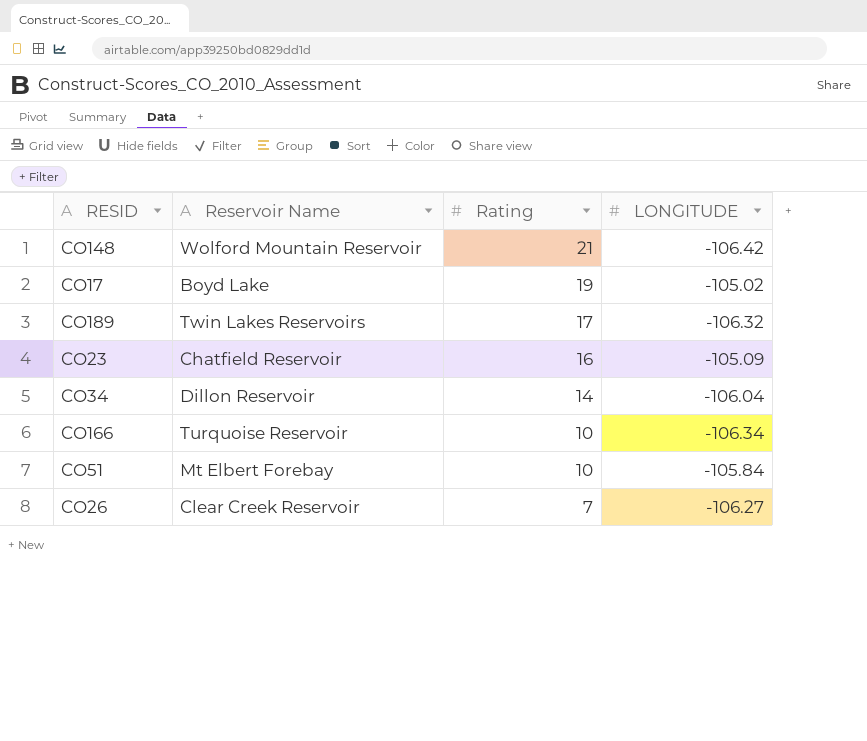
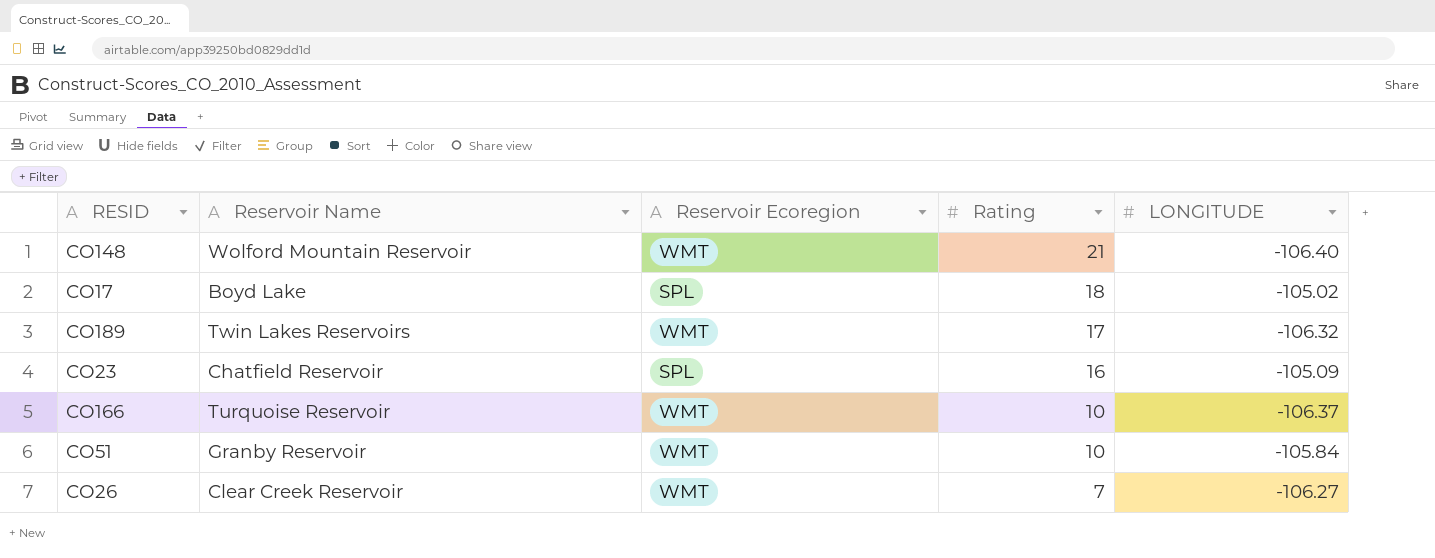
column Reservoir Ecoregion | position: none -> 3
row CO34: Dillon Reservoir | 14 | -106.04 -> none
CO148 | LONGITUDE: -106.42 -> -106.40
CO17 | Rating: 19 -> 18
CO166 | LONGITUDE: -106.34 -> -106.37
CO51 | Reservoir Name: Mt Elbert Forebay -> Granby Reservoir

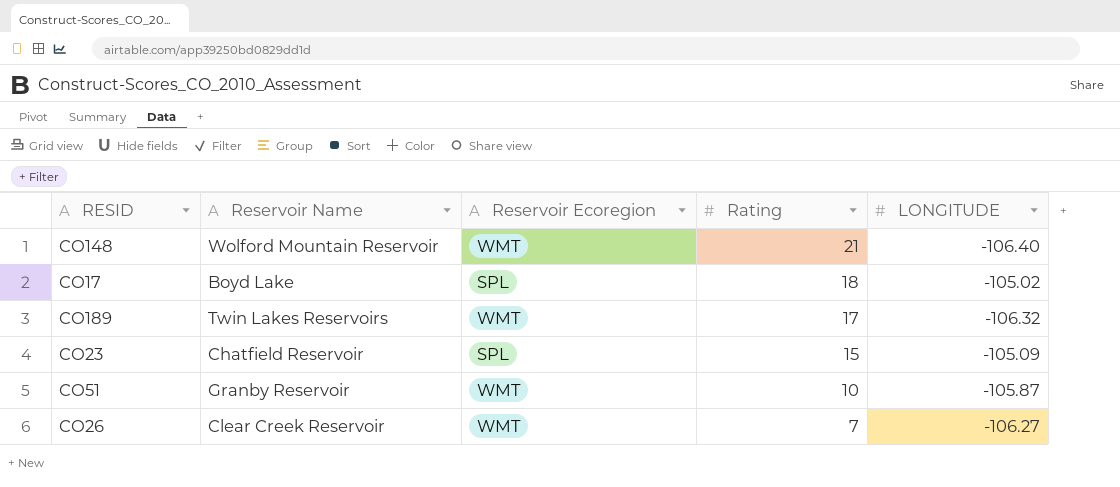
row CO166: Turquoise Reservoir | WMT | 10 | -106.37 -> none
CO23 | Rating: 16 -> 15
CO51 | LONGITUDE: -105.84 -> -105.87

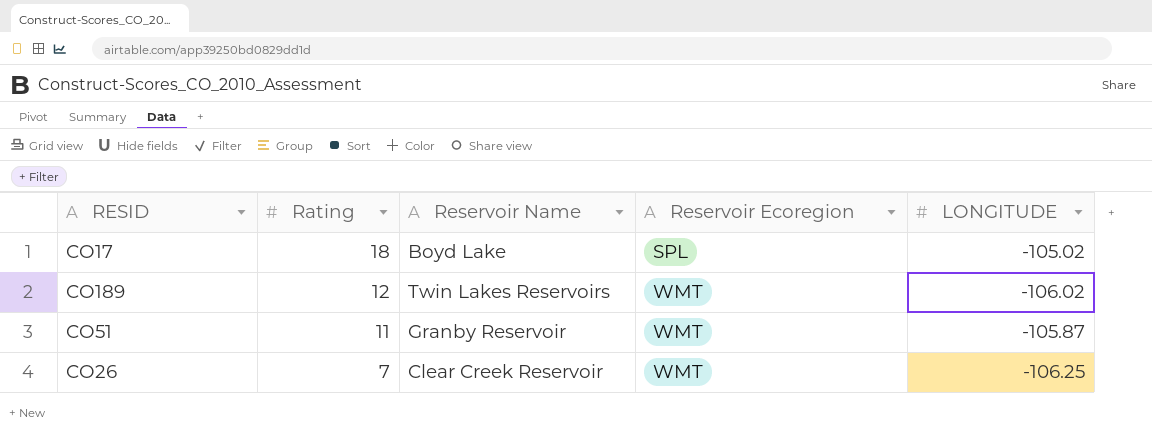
column Rating | position: 4 -> 2
row CO148: Wolford Mountain Reservoir | WMT | 21 | -106.40 -> none
row CO23: Chatfield Reservoir | SPL | 15 | -105.09 -> none
CO189 | Rating: 17 -> 12
CO189 | LONGITUDE: -106.32 -> -106.02
CO51 | Rating: 10 -> 11
CO26 | LONGITUDE: -106.27 -> -106.25

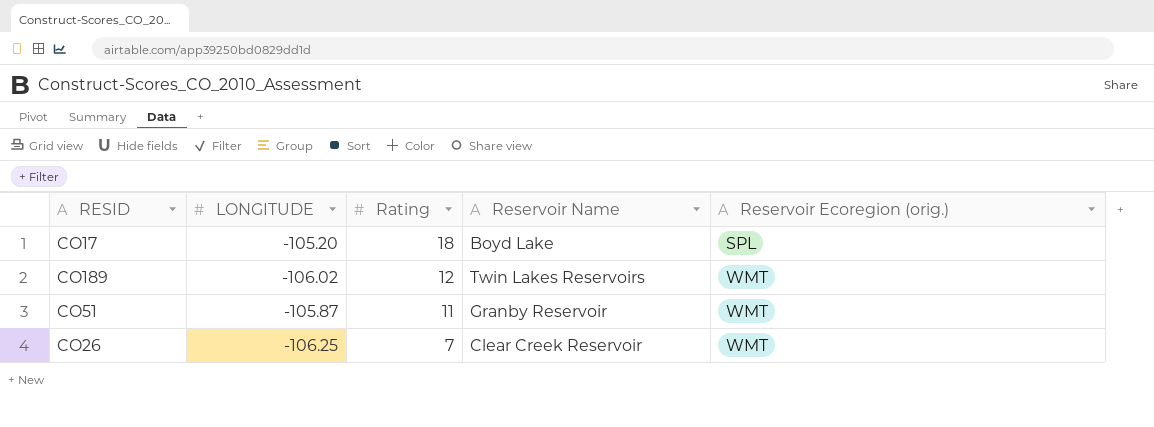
column LONGITUDE | position: 5 -> 2
column name: Reservoir Ecoregion -> Reservoir Ecoregion (orig.)
CO17 | LONGITUDE: -105.02 -> -105.20

